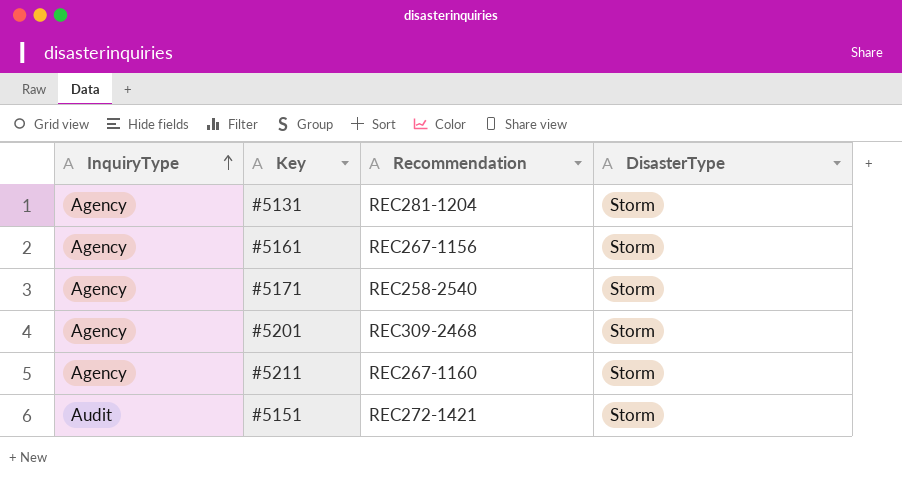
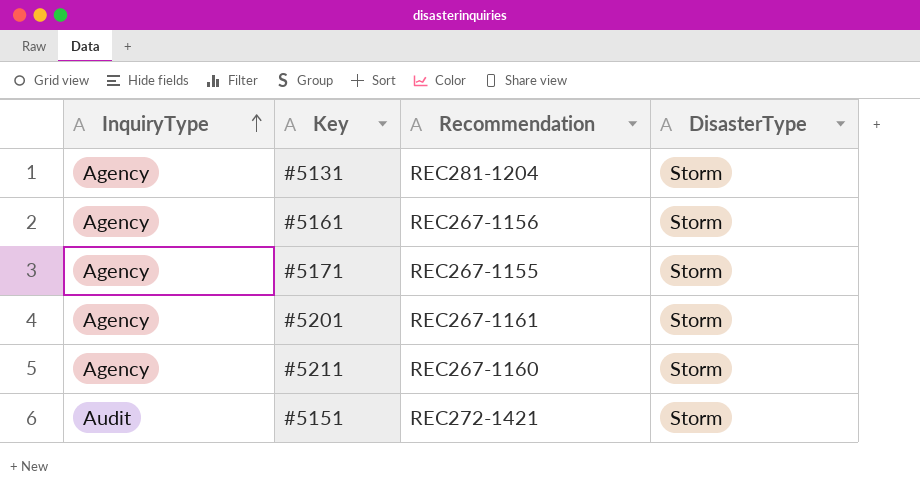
#5171 | Recommendation: REC258-2540 -> REC267-1155
#5201 | Recommendation: REC309-2468 -> REC267-1161

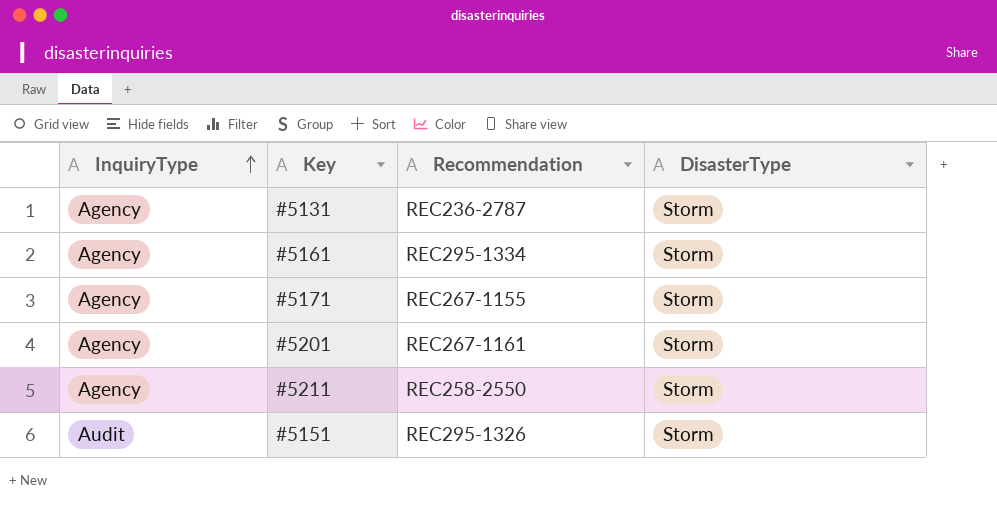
#5131 | Recommendation: REC281-1204 -> REC236-2787
#5161 | Recommendation: REC267-1156 -> REC295-1334
#5211 | Recommendation: REC267-1160 -> REC258-2550
#5151 | Recommendation: REC272-1421 -> REC295-1326

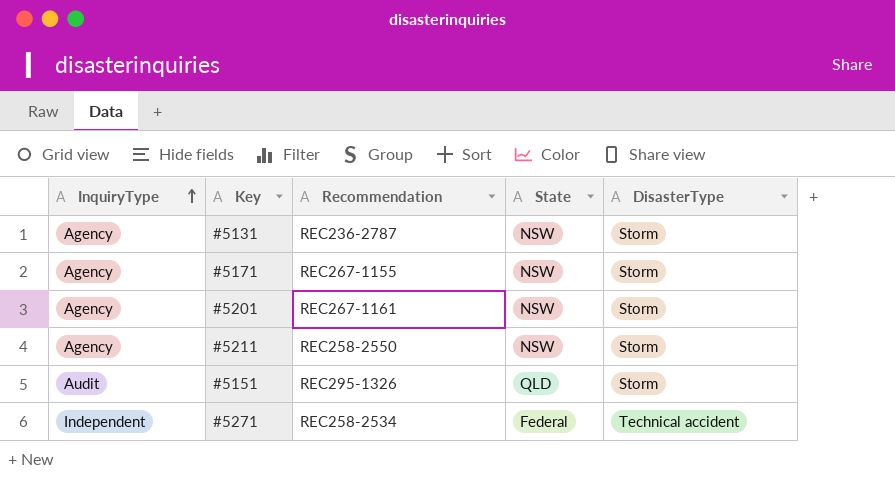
column State | position: none -> 4
row #5161: Agency | REC295-1334 | Storm -> none
row #5271: none -> Independent | REC258-2534 | Federal | Technical accident

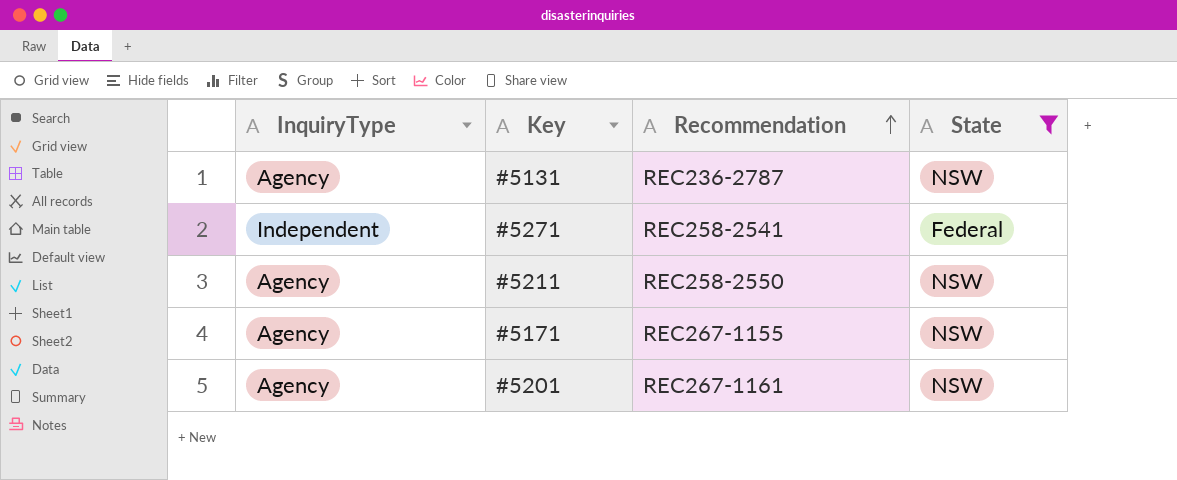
filter: none -> State != QLD
row order: InquiryType ascending -> Recommendation ascending
column DisasterType | position: 5 -> none
#5271 | Recommendation: REC258-2534 -> REC258-2541

